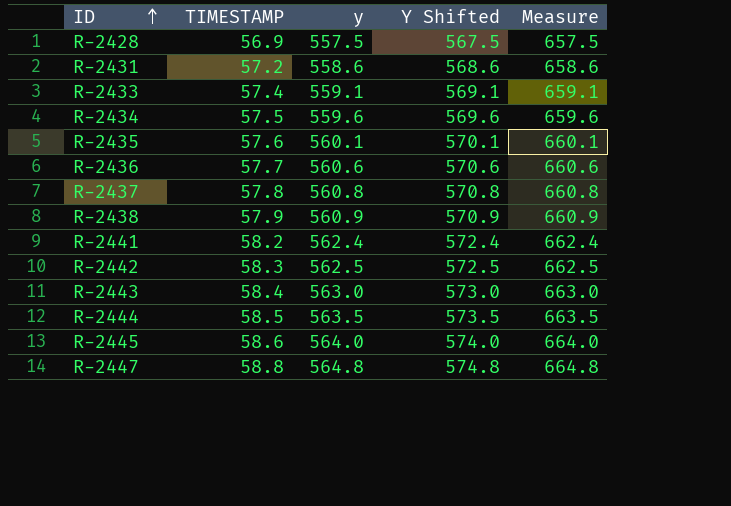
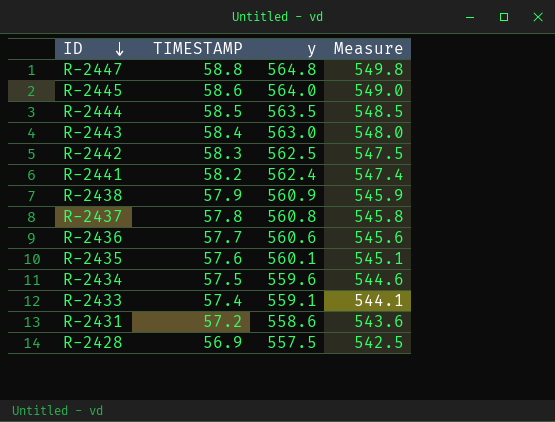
row order: ID ascending -> ID descending
column Y Shifted | formula: [y] + 10 -> none
column Measure | formula: [y] + 100 -> [y] - 15

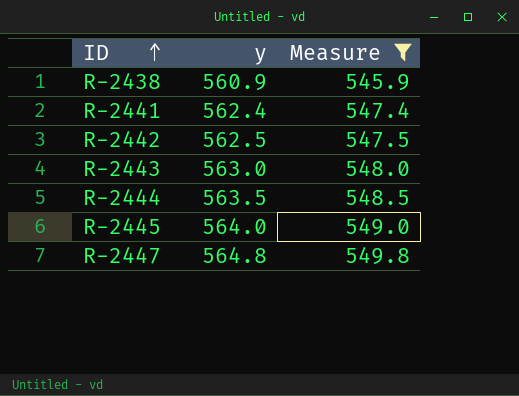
filter: none -> Measure >= 545.9
row order: ID descending -> ID ascending
column TIMESTAMP | position: 2 -> none

